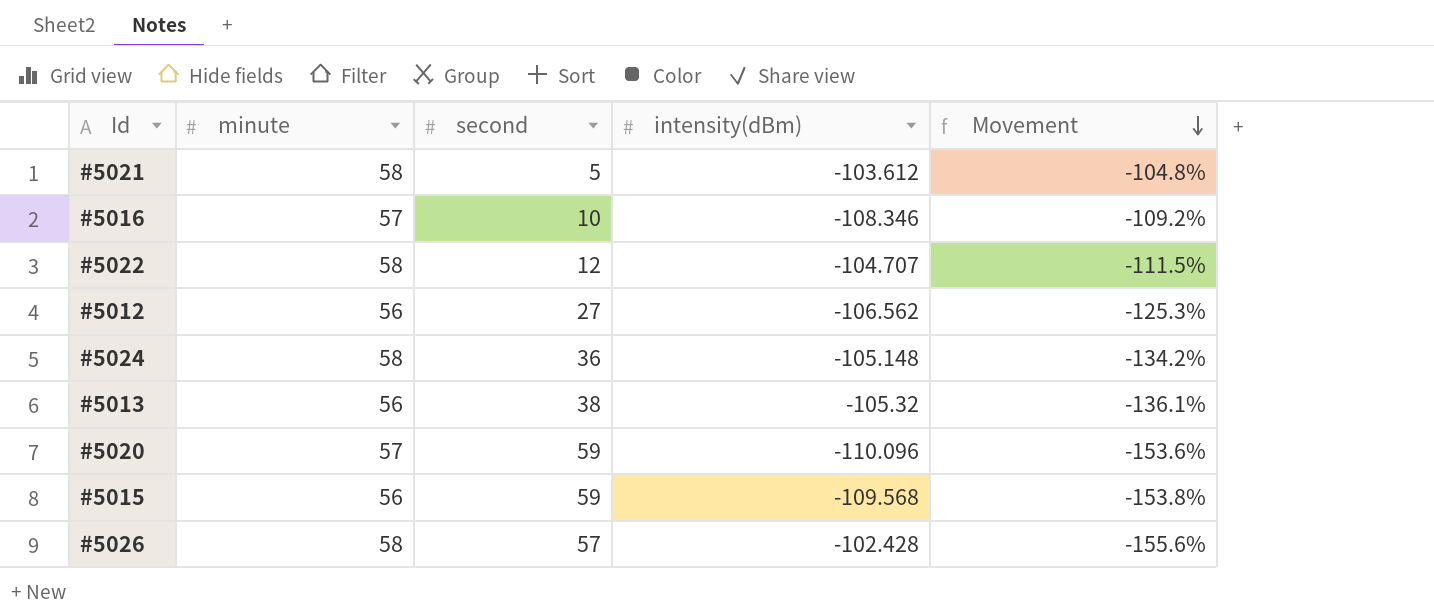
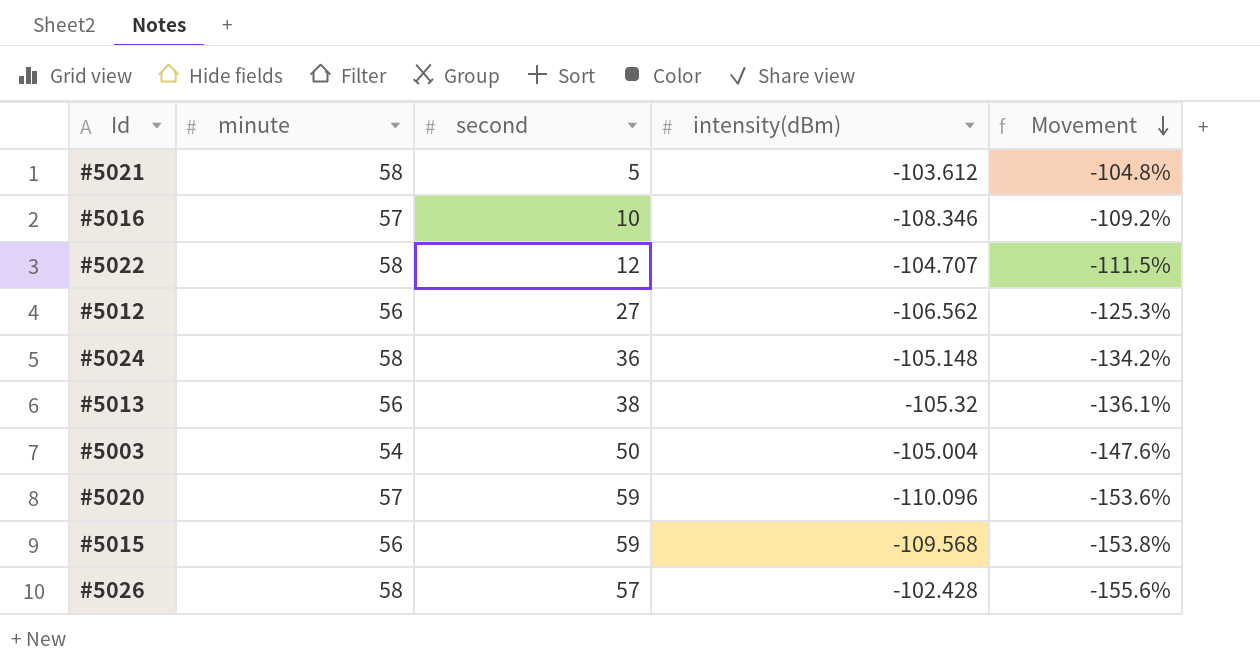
row #5003: none -> 54 | 50 | -105.004 | -147.6%

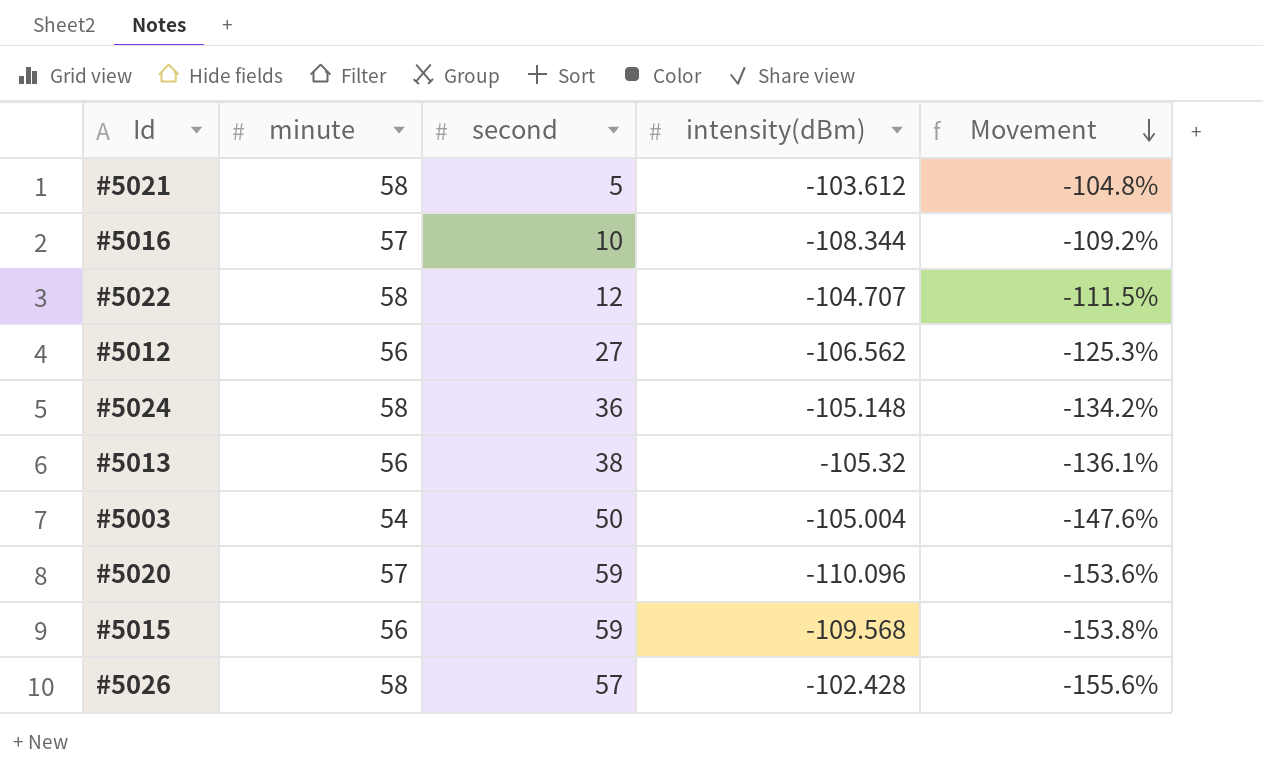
#5016 | intensity(dBm): -108.346 -> -108.344

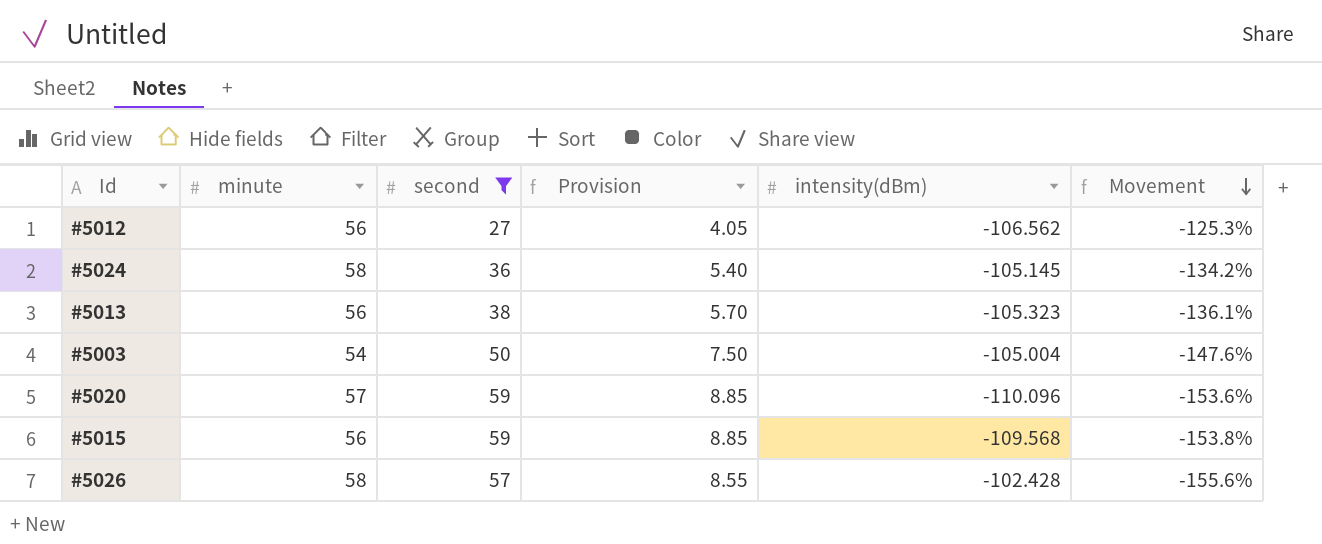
filter: none -> second >= 27
column Provision | formula: none -> [second] * 0.15
#5024 | intensity(dBm): -105.148 -> -105.145
#5013 | intensity(dBm): -105.32 -> -105.323

